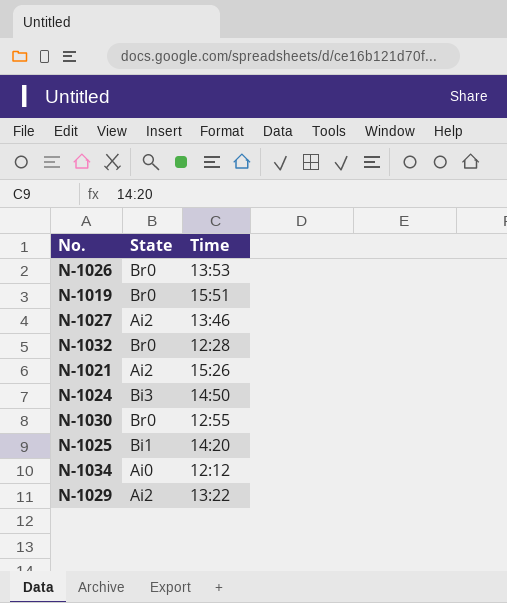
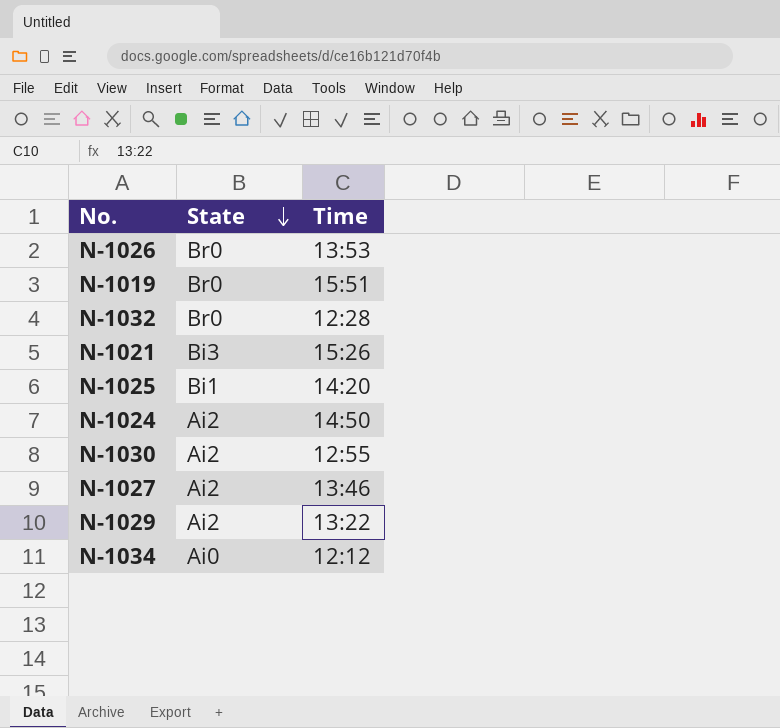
row order: none -> State descending
N-1021 | State: Ai2 -> Bi3
N-1024 | State: Bi3 -> Ai2
N-1030 | State: Br0 -> Ai2

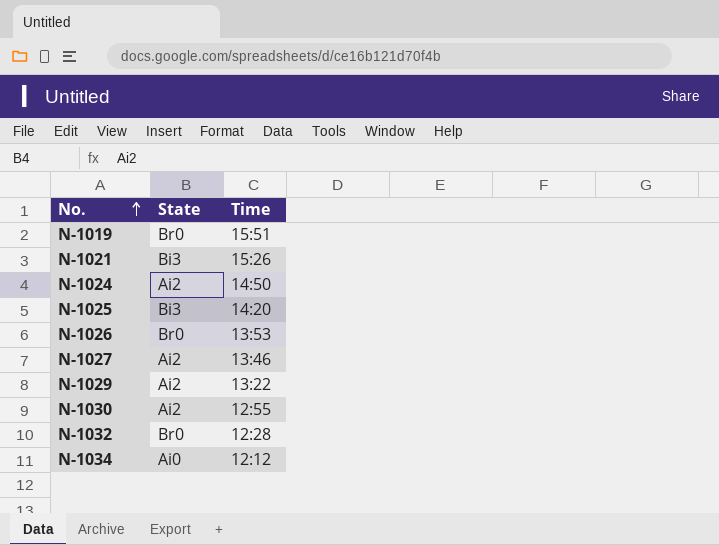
row order: State descending -> No. ascending
N-1025 | State: Bi1 -> Bi3

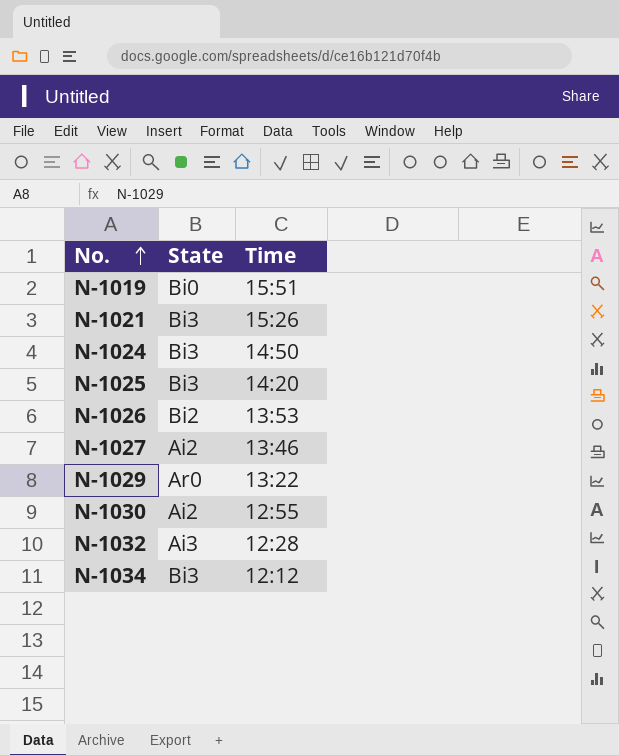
N-1019 | State: Br0 -> Bi0
N-1024 | State: Ai2 -> Bi3
N-1026 | State: Br0 -> Bi2
N-1029 | State: Ai2 -> Ar0
N-1032 | State: Br0 -> Ai3
N-1034 | State: Ai0 -> Bi3

